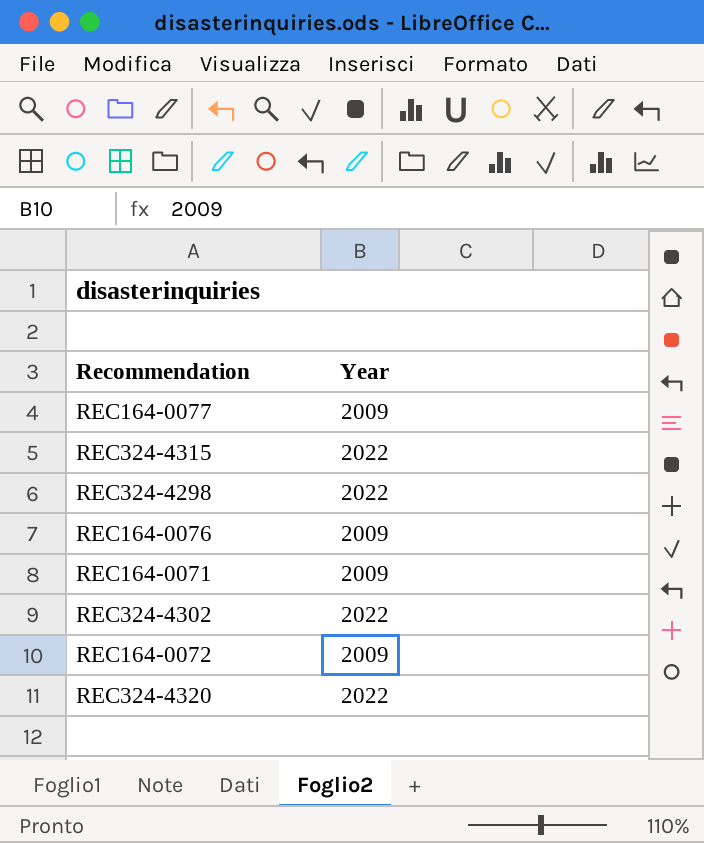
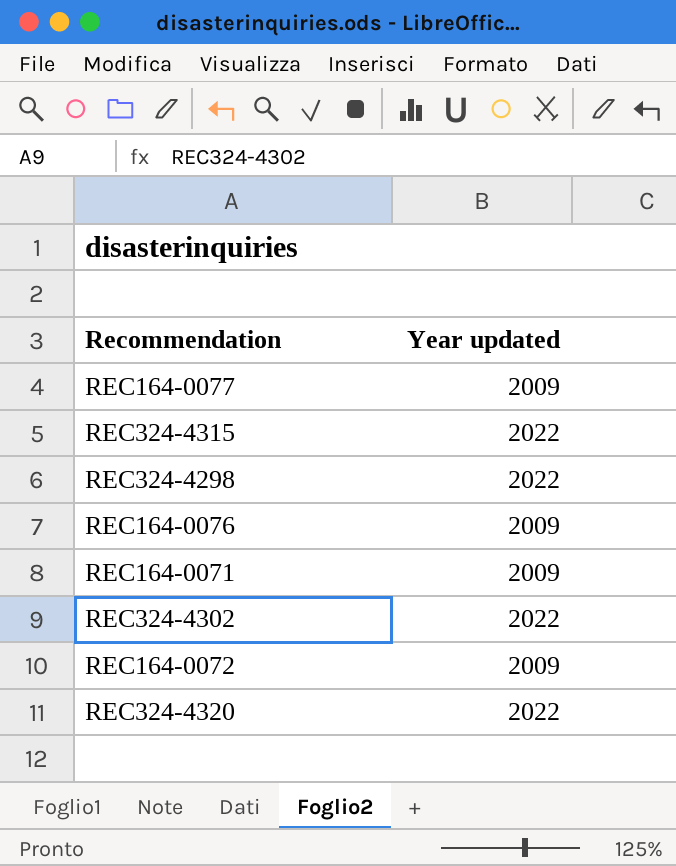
column name: Year -> Year updated

